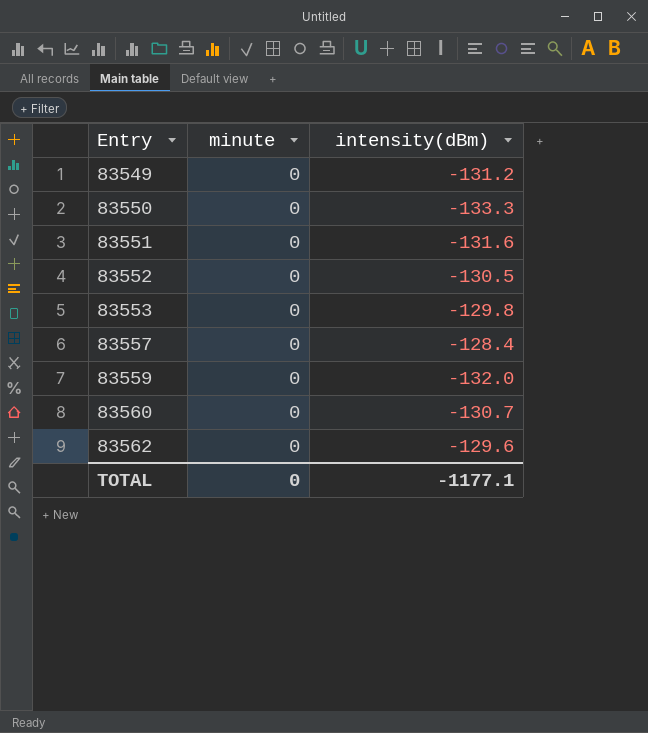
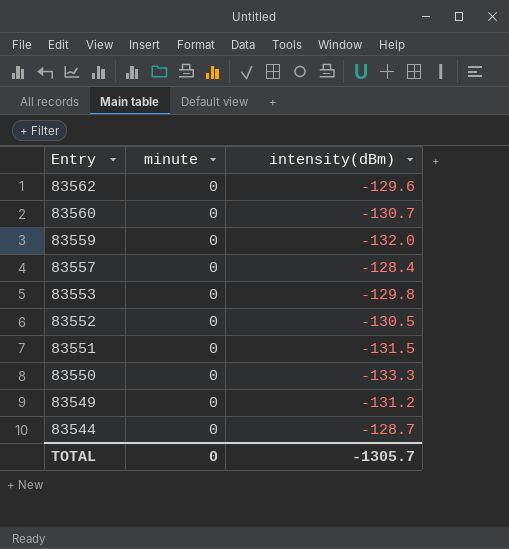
row order: Entry ascending -> Entry descending
83551 | intensity(dBm): -131.6 -> -131.5
row 83544: none -> 0 | -128.7
TOTAL | intensity(dBm): -1177.1 -> -1305.7

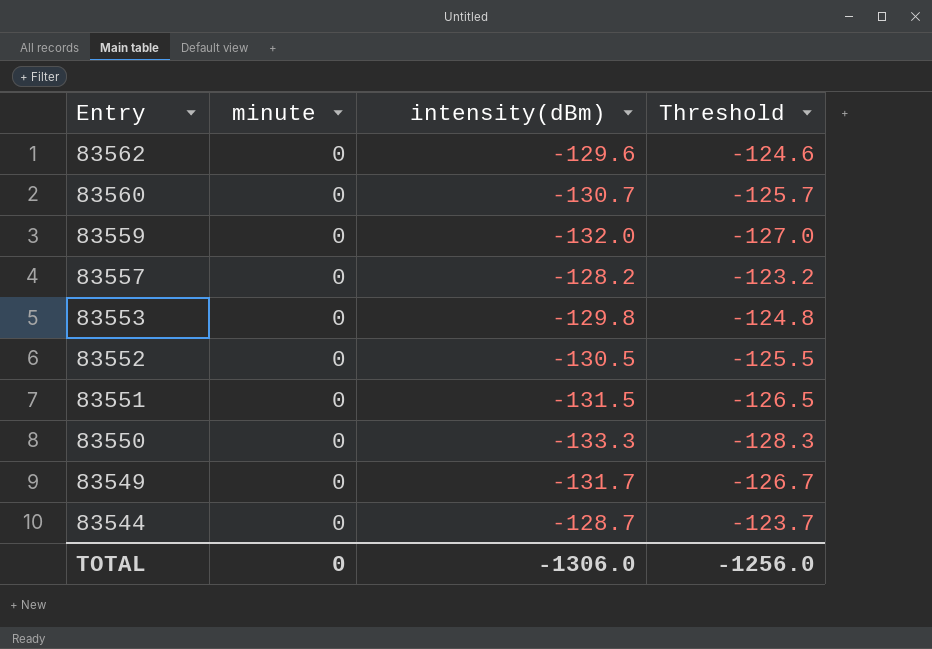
column Threshold | formula: none -> [intensity(dBm)] + 5
83557 | intensity(dBm): -128.4 -> -128.2
83549 | intensity(dBm): -131.2 -> -131.7
TOTAL | intensity(dBm): -1305.7 -> -1306.0

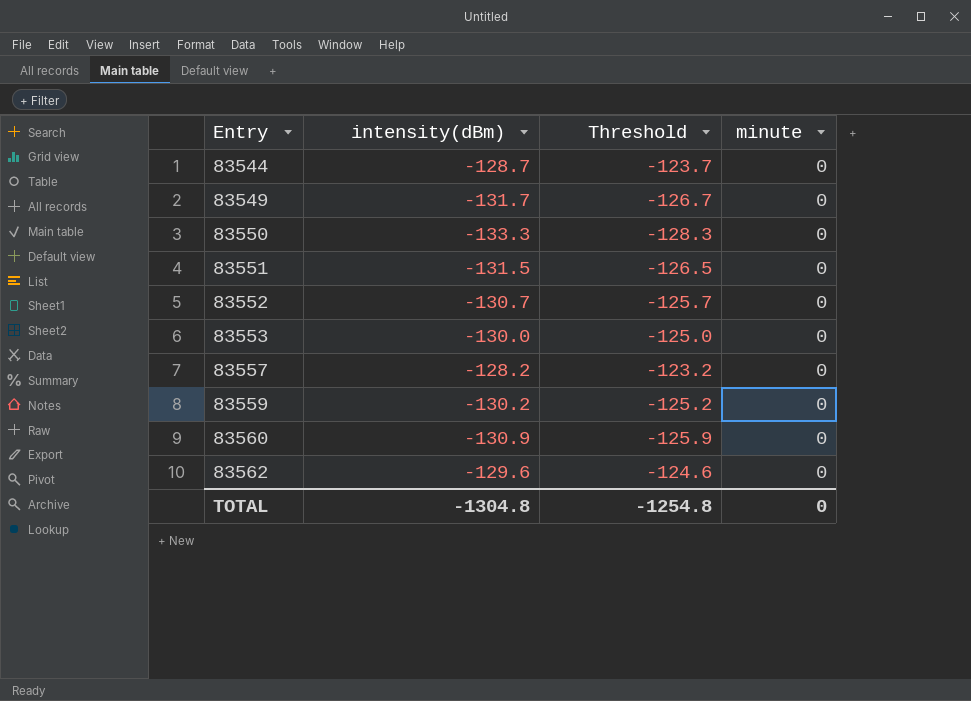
row order: Entry descending -> Entry ascending
column minute | position: 2 -> 4
83552 | intensity(dBm): -130.5 -> -130.7
83552 | Threshold: -125.5 -> -125.7
83553 | intensity(dBm): -129.8 -> -130.0
83553 | Threshold: -124.8 -> -125.0
83559 | intensity(dBm): -132.0 -> -130.2
83559 | Threshold: -127.0 -> -125.2
83560 | intensity(dBm): -130.7 -> -130.9
83560 | Threshold: -125.7 -> -125.9
TOTAL | intensity(dBm): -1306.0 -> -1304.8
TOTAL | Threshold: -1256.0 -> -1254.8

